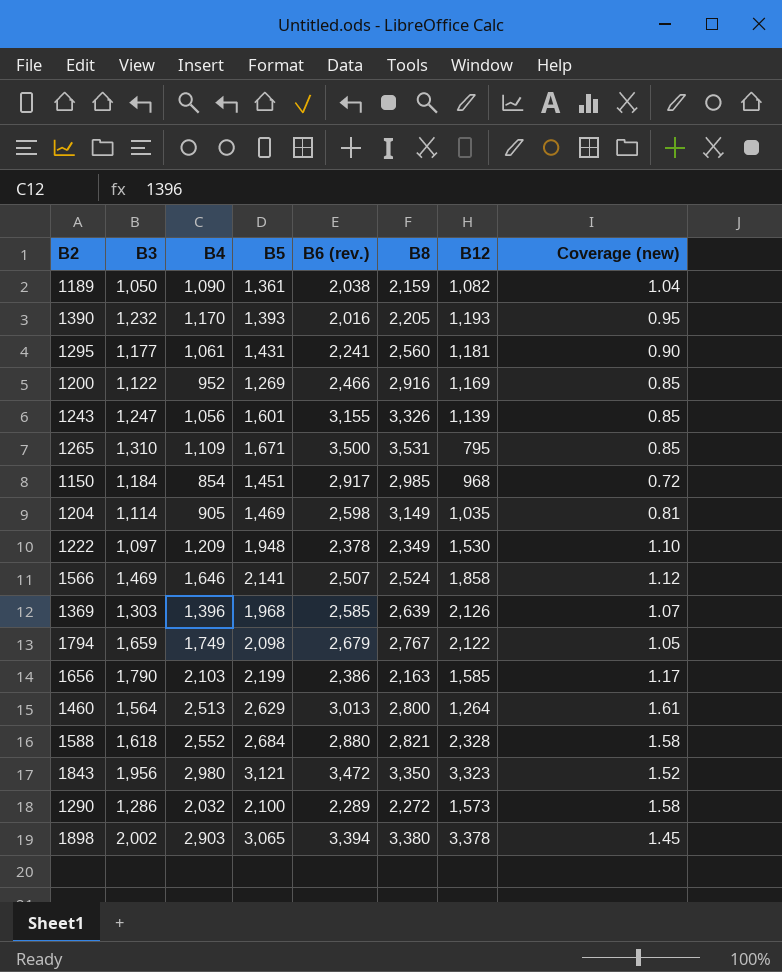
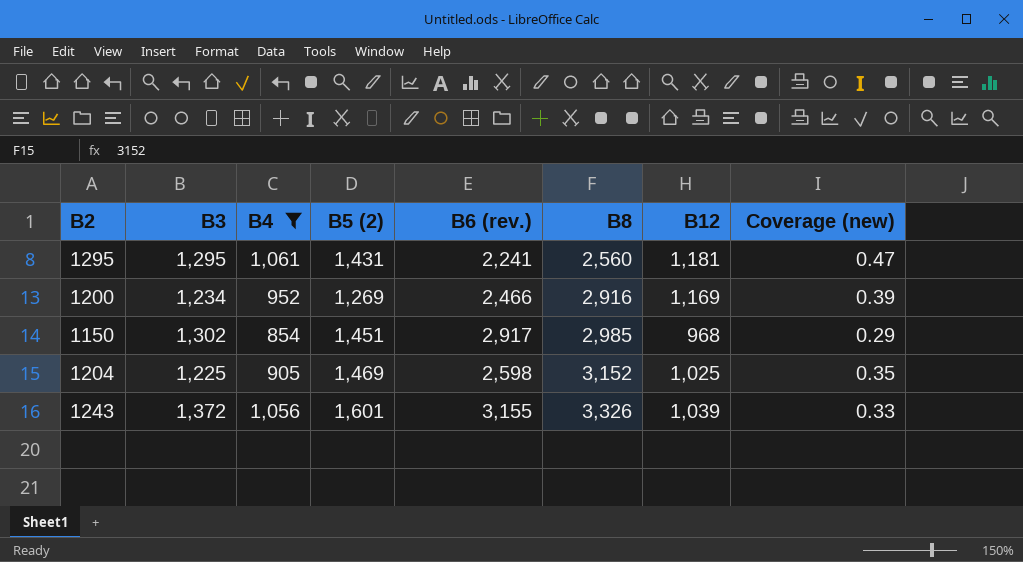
filter: none -> B4 <= 1,061
row order: none -> B8 ascending
column name: B5 -> B5 (2)
column Coverage (new) | formula: [B4] / [B3] -> [B4] / [B6 (rev.)]
1295 | B3: 1,177 -> 1,295
1200 | B3: 1,122 -> 1,234
1150 | B3: 1,184 -> 1,302
1204 | B3: 1,114 -> 1,225
1204 | B8: 3,149 -> 3,152
1204 | B12: 1,035 -> 1,025
1243 | B3: 1,247 -> 1,372
1243 | B12: 1,139 -> 1,039

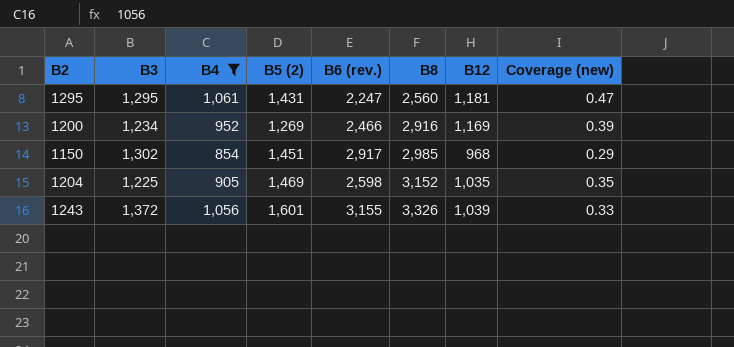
1295 | B6 (rev.): 2,241 -> 2,247
1204 | B12: 1,025 -> 1,035

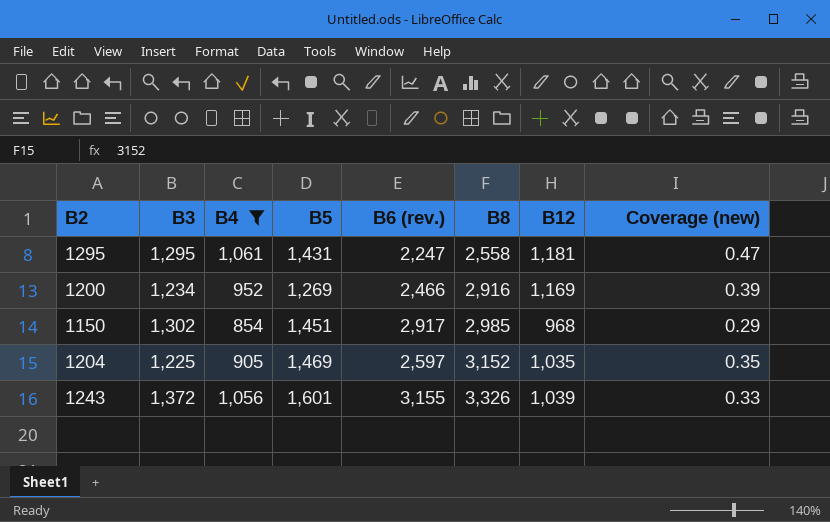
column name: B5 (2) -> B5
1295 | B8: 2,560 -> 2,558
1204 | B6 (rev.): 2,598 -> 2,597

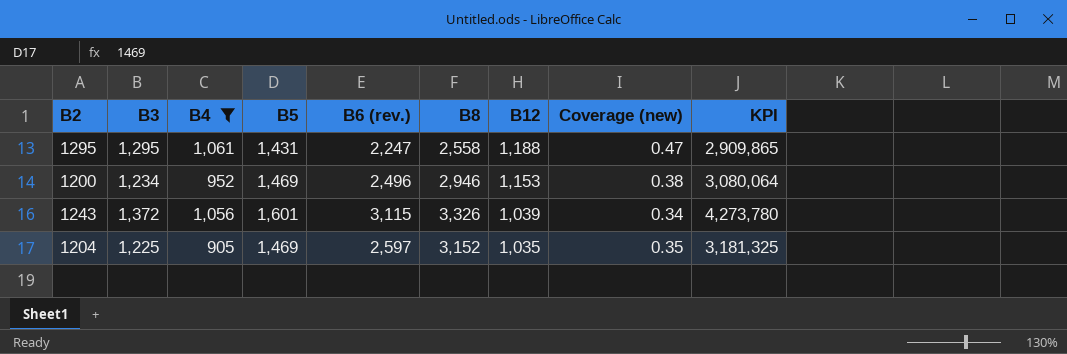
row order: B8 ascending -> B12 descending
column KPI | formula: none -> [B3] * [B6 (rev.)]
row 1150: 1,302 | 854 | 1,451 | 2,917 | 2,985 | 968 | 0.29 -> none
1295 | B12: 1,181 -> 1,188
1200 | B5: 1,269 -> 1,469
1200 | B6 (rev.): 2,466 -> 2,496
1200 | B8: 2,916 -> 2,946
1200 | B12: 1,169 -> 1,153
1200 | Coverage (new): 0.39 -> 0.38
1243 | B6 (rev.): 3,155 -> 3,115
1243 | Coverage (new): 0.33 -> 0.34

